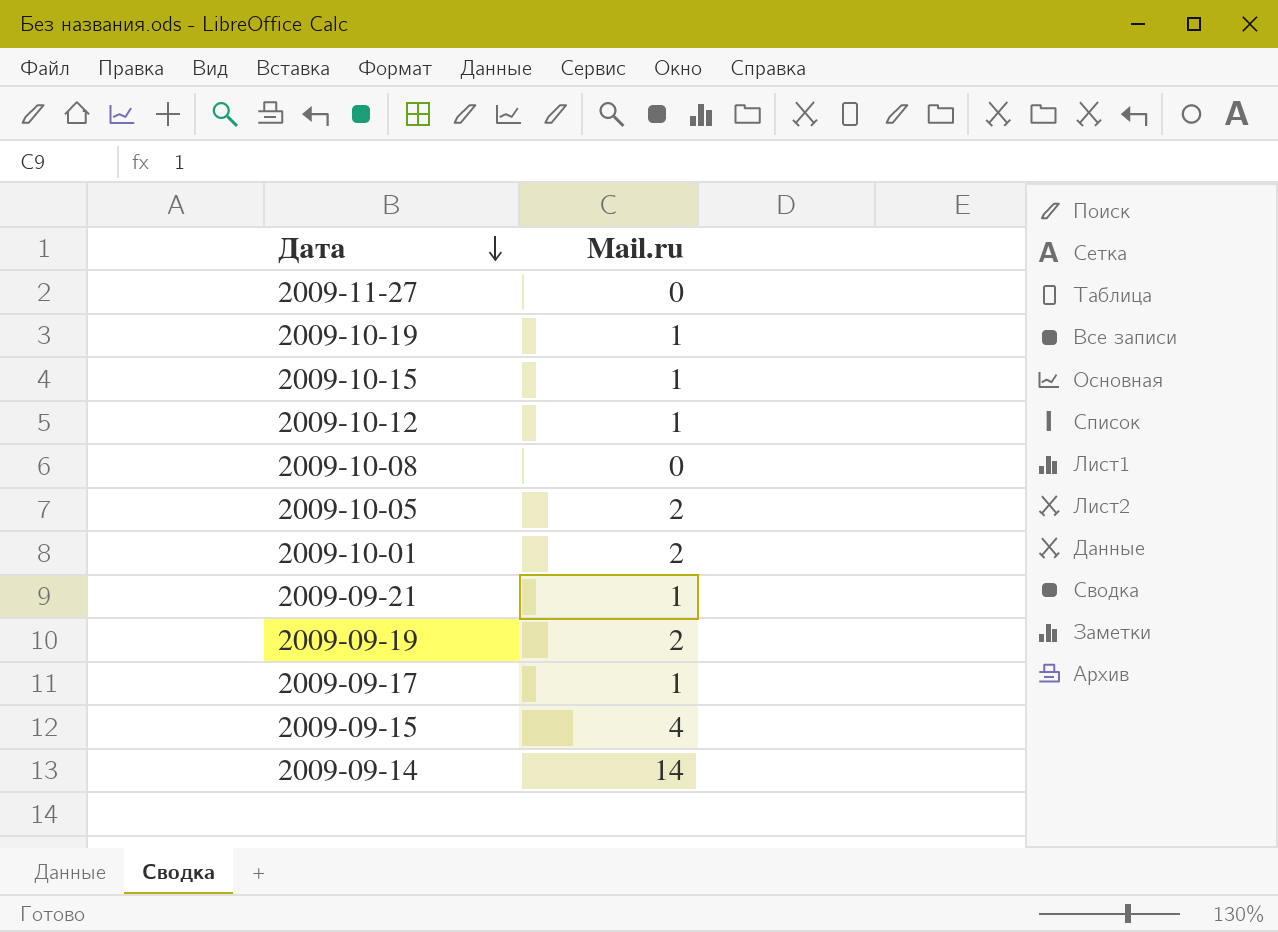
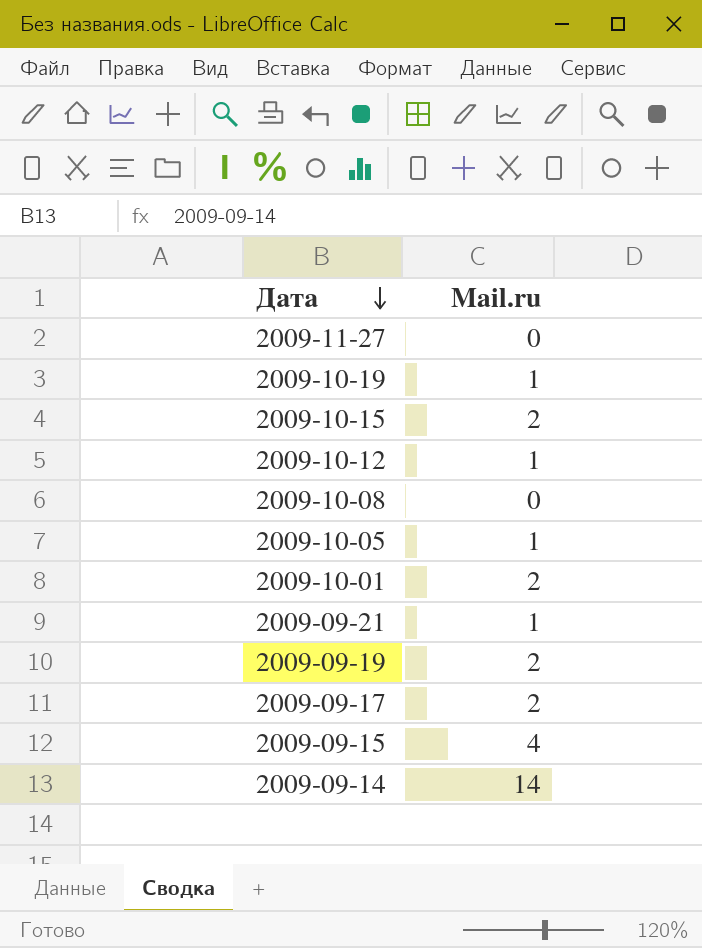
2009-10-15 | Mail.ru: 1 -> 2
2009-10-05 | Mail.ru: 2 -> 1
2009-09-17 | Mail.ru: 1 -> 2

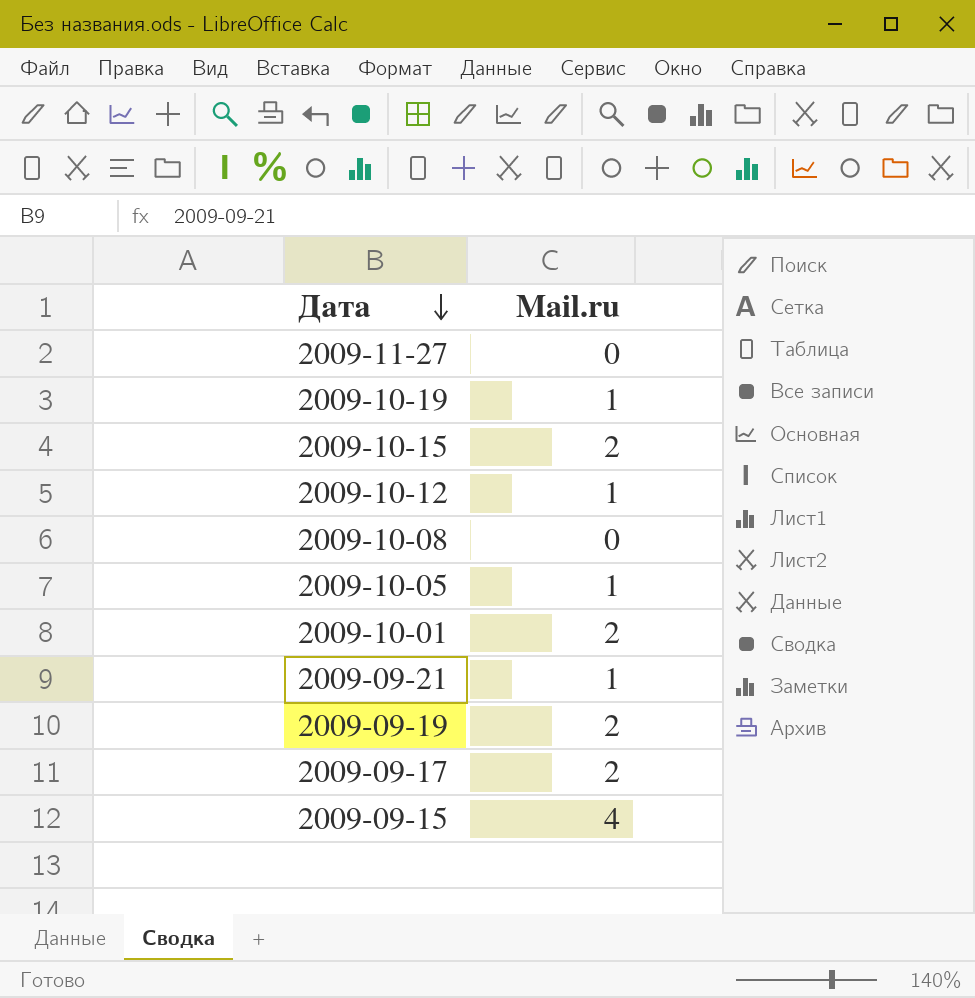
row 2009-09-14: 14 -> none

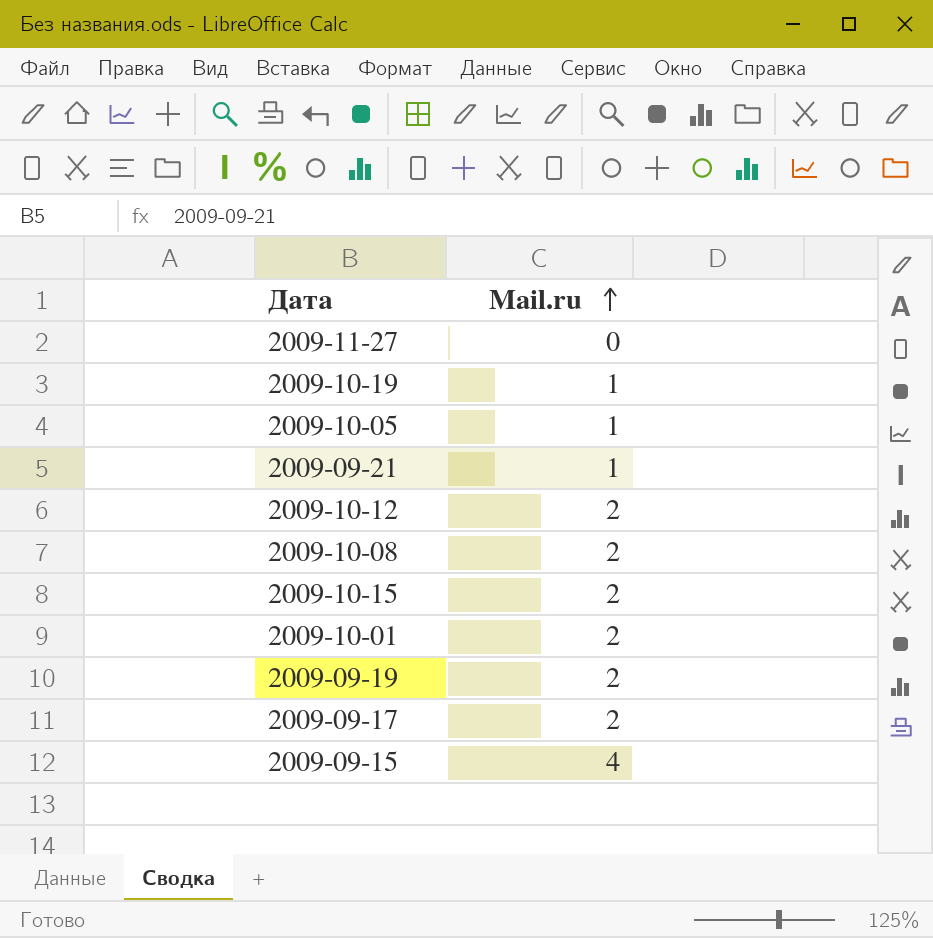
row order: Дата descending -> Mail.ru ascending
2009-10-12 | Mail.ru: 1 -> 2
2009-10-08 | Mail.ru: 0 -> 2

